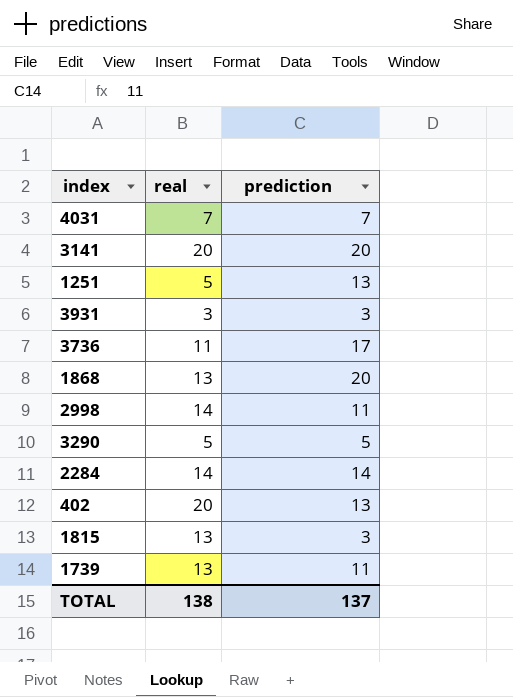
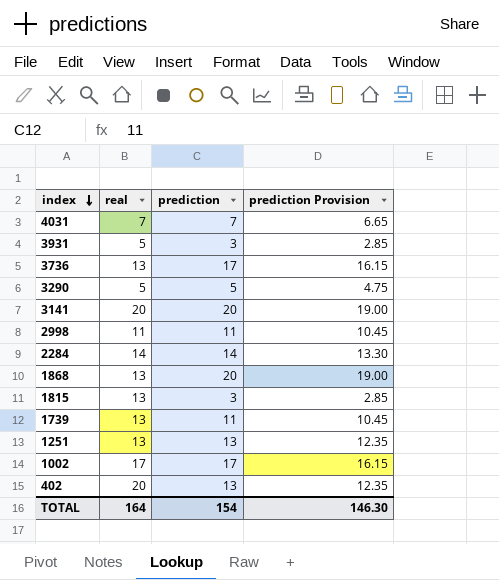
row order: none -> index descending
column prediction Provision | formula: none -> [prediction] * 0.95
3931 | real: 3 -> 5
3736 | real: 11 -> 13
2998 | real: 14 -> 11
1251 | real: 5 -> 13
row 1002: none -> 17 | 17 | 16.15
TOTAL | real: 138 -> 164
TOTAL | prediction: 137 -> 154

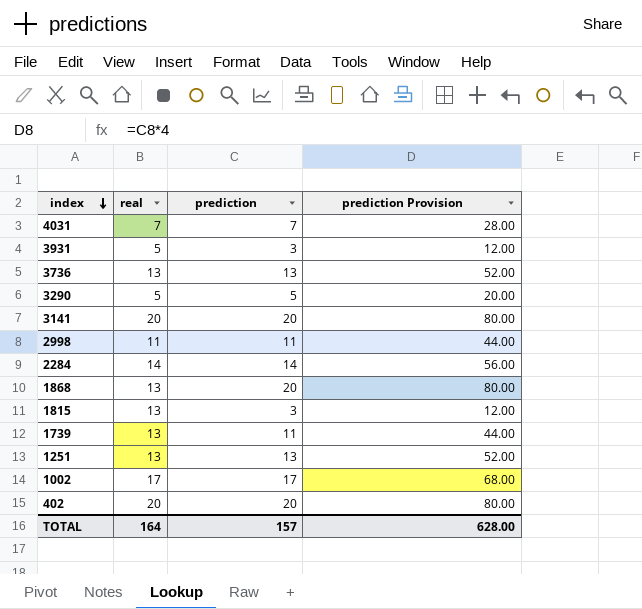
column prediction Provision | formula: [prediction] * 0.95 -> [prediction] * 4
3736 | prediction: 17 -> 13
402 | prediction: 13 -> 20
TOTAL | prediction: 154 -> 157
TOTAL | prediction Provision: 146.30 -> 628.00

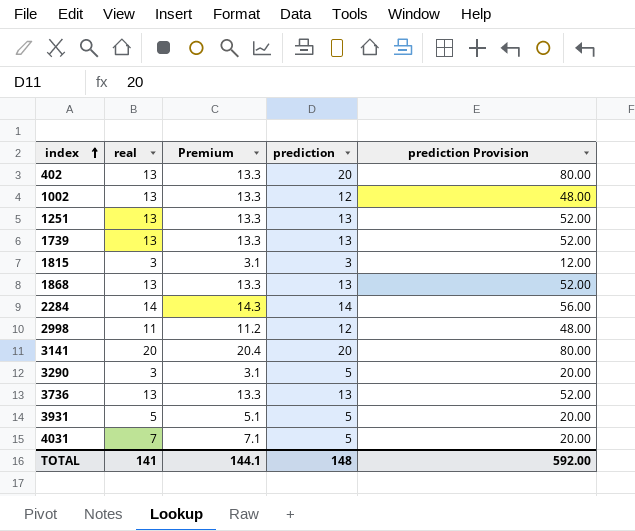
row order: index descending -> index ascending
column Premium | formula: none -> [real] * 1.02
402 | real: 20 -> 13
1002 | real: 17 -> 13
1002 | prediction: 17 -> 12
1002 | prediction Provision: 68.00 -> 48.00
1739 | prediction: 11 -> 13
1739 | prediction Provision: 44.00 -> 52.00
1815 | real: 13 -> 3
1868 | prediction: 20 -> 13
1868 | prediction Provision: 80.00 -> 52.00
2998 | prediction: 11 -> 12
2998 | prediction Provision: 44.00 -> 48.00
3290 | real: 5 -> 3
3931 | prediction: 3 -> 5
3931 | prediction Provision: 12.00 -> 20.00
4031 | prediction: 7 -> 5
4031 | prediction Provision: 28.00 -> 20.00
TOTAL | real: 164 -> 141
TOTAL | prediction: 157 -> 148
TOTAL | prediction Provision: 628.00 -> 592.00

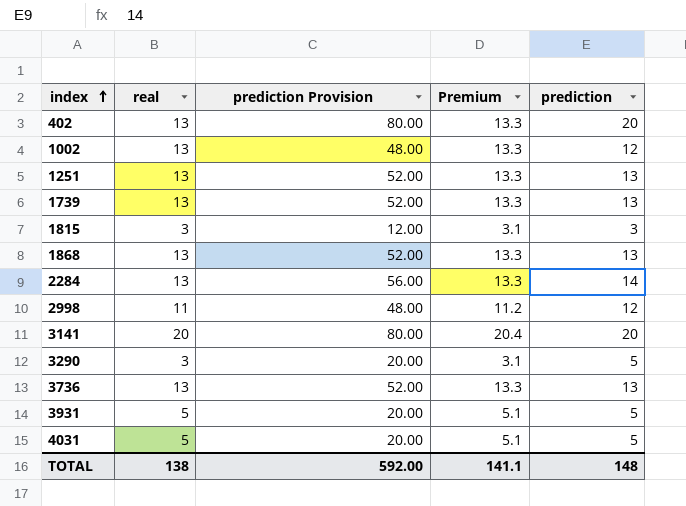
column prediction Provision | position: 5 -> 3
2284 | real: 14 -> 13
2284 | Premium: 14.3 -> 13.3
4031 | real: 7 -> 5
4031 | Premium: 7.1 -> 5.1
TOTAL | real: 141 -> 138
TOTAL | Premium: 144.1 -> 141.1

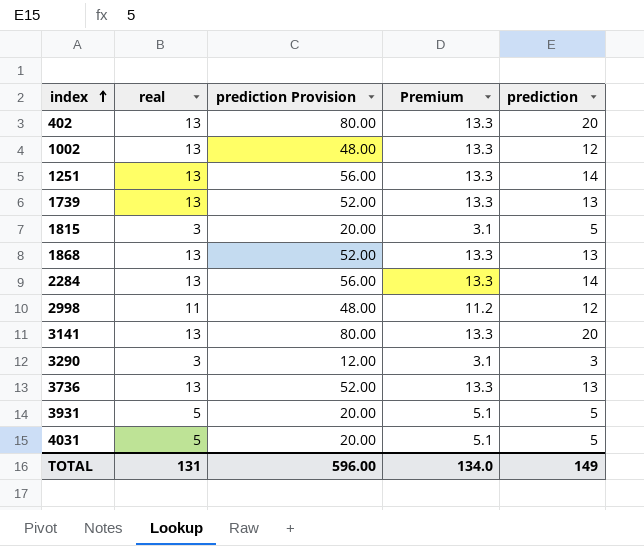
1251 | prediction Provision: 52.00 -> 56.00
1251 | prediction: 13 -> 14
1815 | prediction Provision: 12.00 -> 20.00
1815 | prediction: 3 -> 5
3141 | real: 20 -> 13
3141 | Premium: 20.4 -> 13.3
3290 | prediction Provision: 20.00 -> 12.00
3290 | prediction: 5 -> 3
TOTAL | real: 138 -> 131
TOTAL | prediction Provision: 592.00 -> 596.00
TOTAL | Premium: 141.1 -> 134.0
TOTAL | prediction: 148 -> 149

